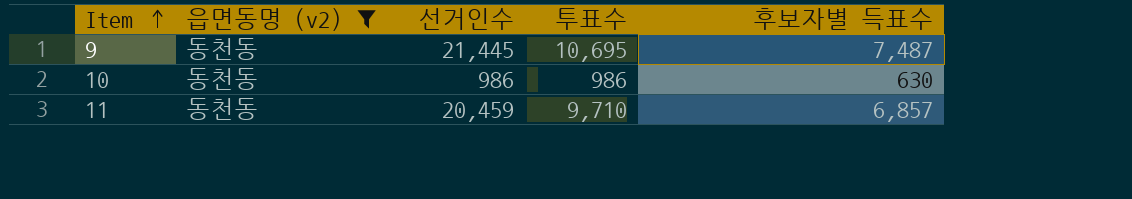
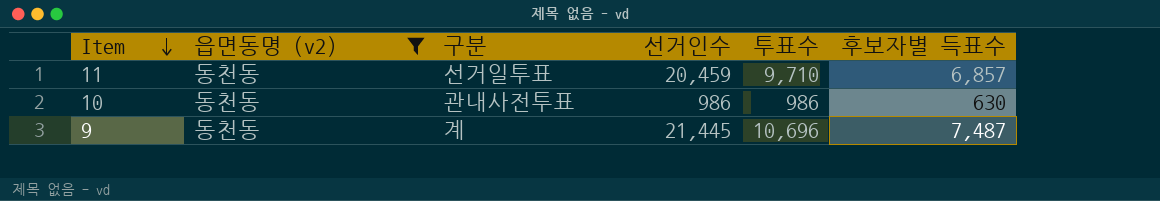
row order: Item ascending -> Item descending
column 구분 | position: none -> 3
9 | 투표수: 10,695 -> 10,696

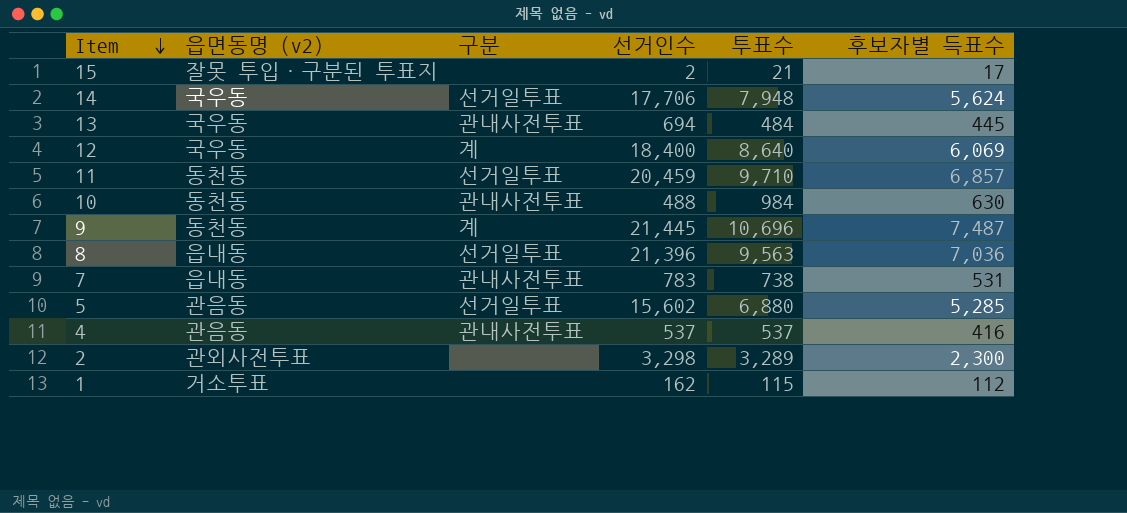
filter: 읍면동명 (v2) = 동천동 -> none
10 | 선거인수: 986 -> 488
10 | 투표수: 986 -> 984

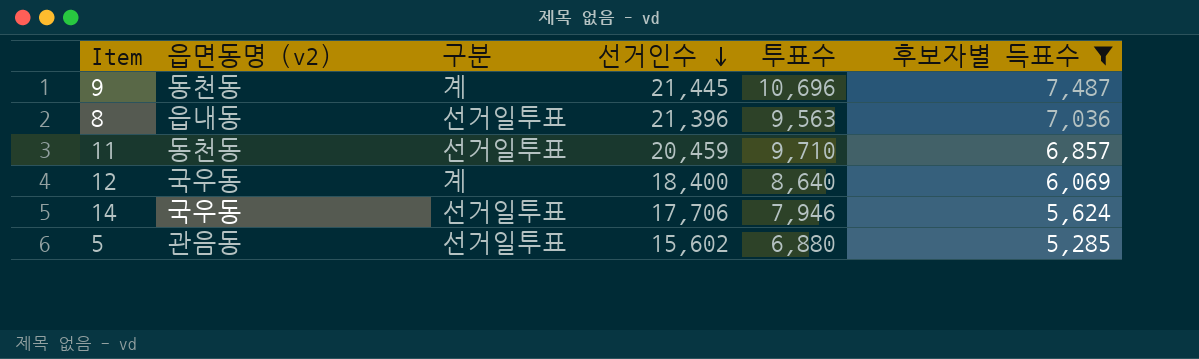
filter: none -> 후보자별 득표수 >= 5,285
row order: Item descending -> 선거인수 descending
14 | 투표수: 7,948 -> 7,946

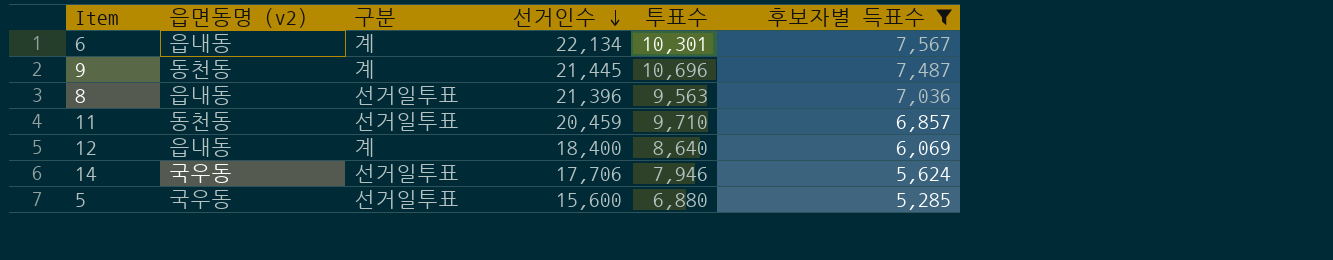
row 6: none -> 읍내동 | 계 | 22,134 | 10,301 | 7,567
12 | 읍면동명 (v2): 국우동 -> 읍내동
5 | 읍면동명 (v2): 관음동 -> 국우동
5 | 선거인수: 15,602 -> 15,600

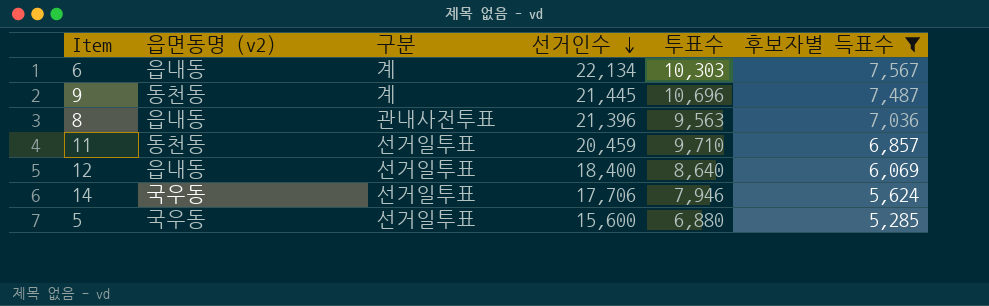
6 | 투표수: 10,301 -> 10,303
8 | 구분: 선거일투표 -> 관내사전투표
12 | 구분: 계 -> 선거일투표

